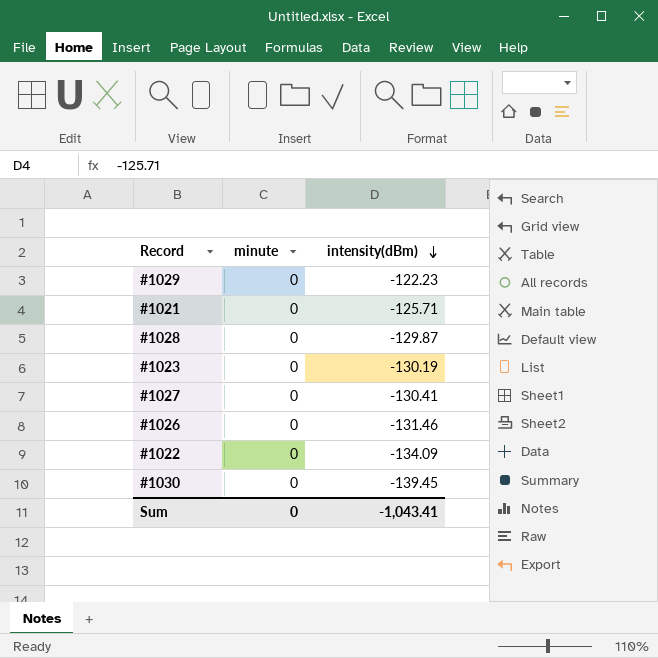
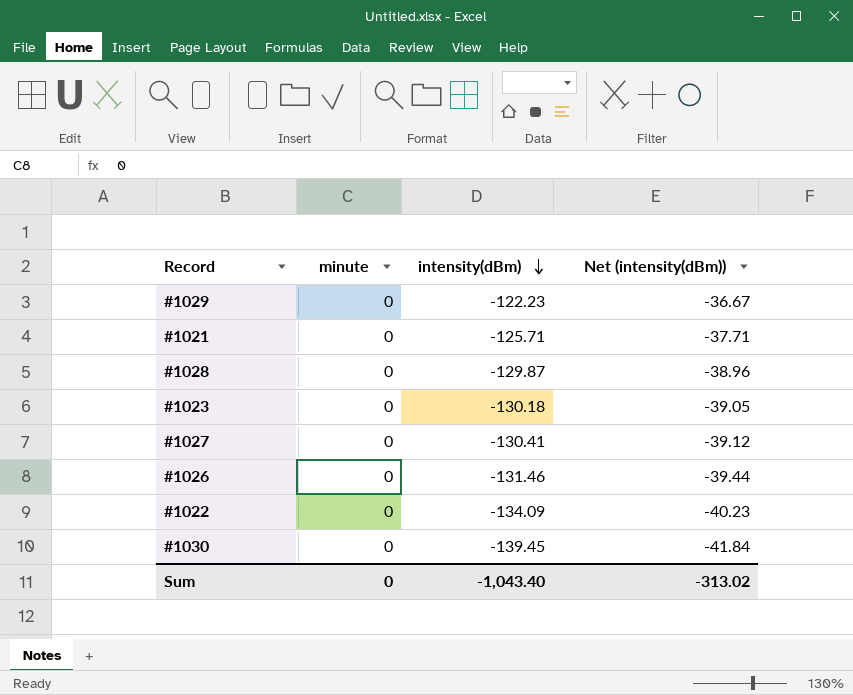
column Net (intensity(dBm)) | formula: none -> [intensity(dBm)] * 0.3
#1023 | intensity(dBm): -130.19 -> -130.18
Sum | intensity(dBm): -1,043.41 -> -1,043.40

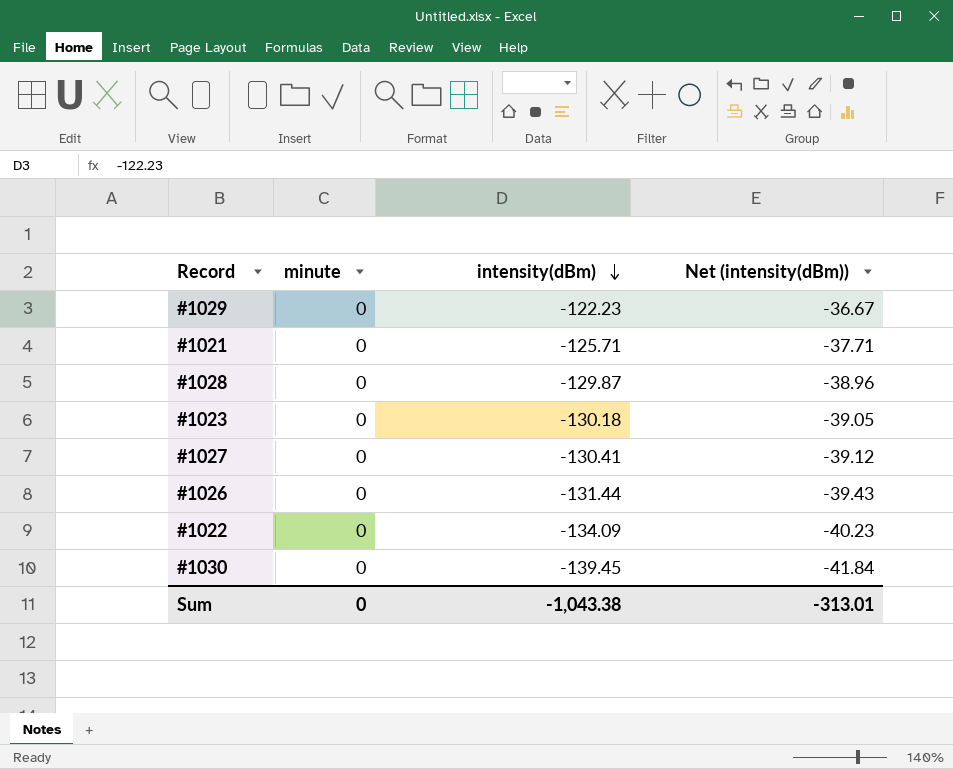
#1026 | intensity(dBm): -131.46 -> -131.44
#1026 | Net (intensity(dBm)): -39.44 -> -39.43
Sum | intensity(dBm): -1,043.40 -> -1,043.38
Sum | Net (intensity(dBm)): -313.02 -> -313.01

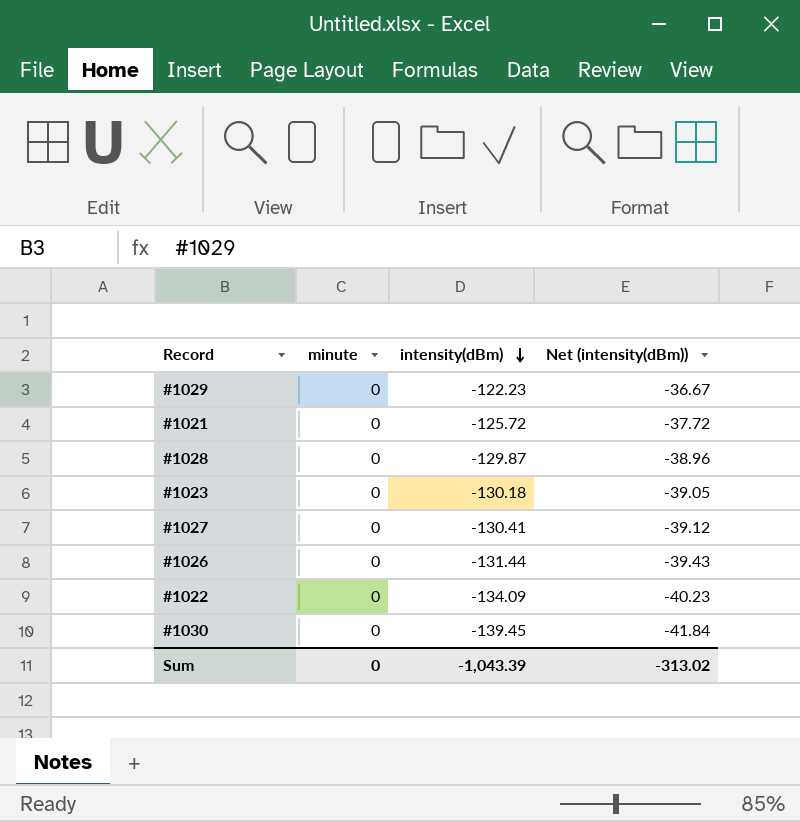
#1021 | intensity(dBm): -125.71 -> -125.72
#1021 | Net (intensity(dBm)): -37.71 -> -37.72
Sum | intensity(dBm): -1,043.38 -> -1,043.39
Sum | Net (intensity(dBm)): -313.01 -> -313.02

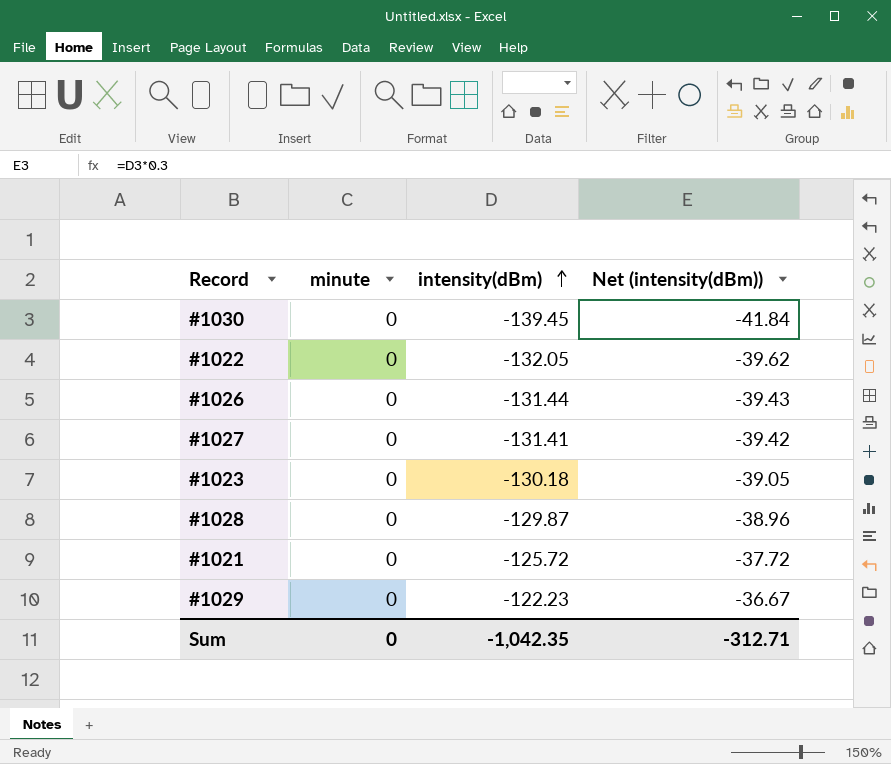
row order: intensity(dBm) descending -> intensity(dBm) ascending
#1022 | intensity(dBm): -134.09 -> -132.05
#1022 | Net (intensity(dBm)): -40.23 -> -39.62
#1027 | intensity(dBm): -130.41 -> -131.41
#1027 | Net (intensity(dBm)): -39.12 -> -39.42
Sum | intensity(dBm): -1,043.39 -> -1,042.35
Sum | Net (intensity(dBm)): -313.02 -> -312.71

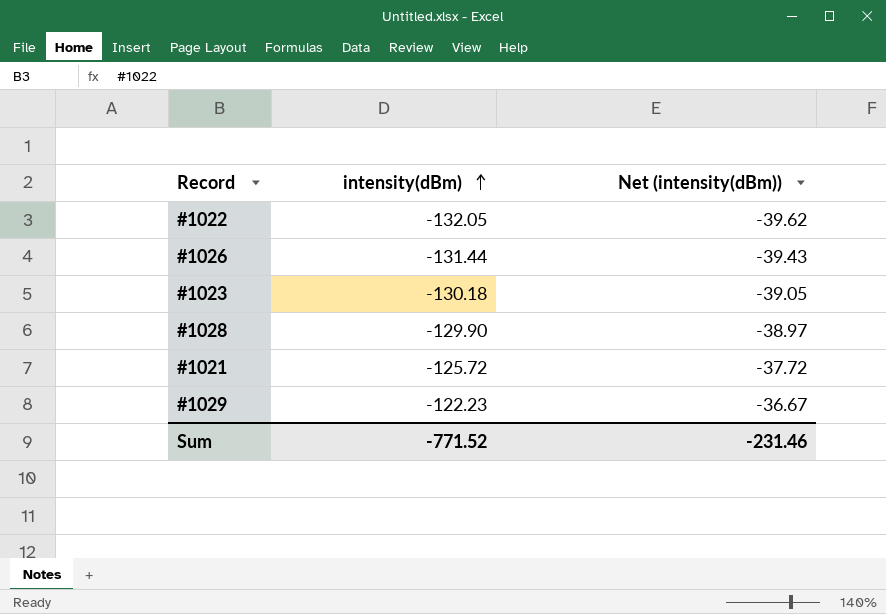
column minute | position: 2 -> none
row #1030: 0 | -139.45 | -41.84 -> none
row #1027: 0 | -131.41 | -39.42 -> none
#1028 | intensity(dBm): -129.87 -> -129.90
#1028 | Net (intensity(dBm)): -38.96 -> -38.97
Sum | intensity(dBm): -1,042.35 -> -771.52
Sum | Net (intensity(dBm)): -312.71 -> -231.46

